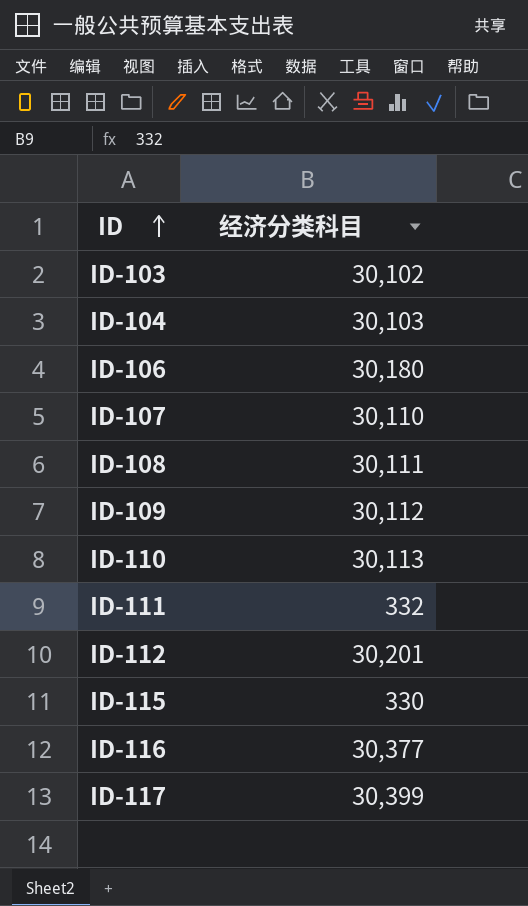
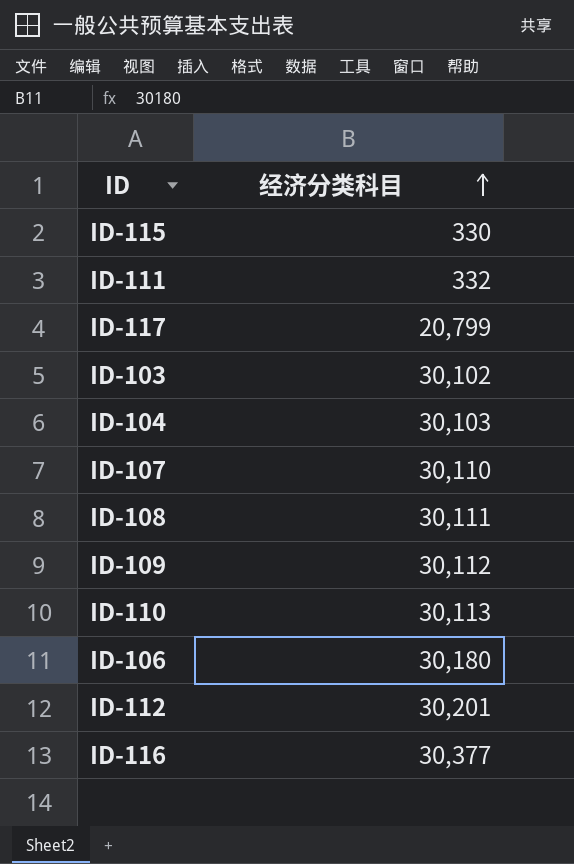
row order: ID ascending -> 经济分类科目 ascending
ID-117 | 经济分类科目: 30,399 -> 20,799

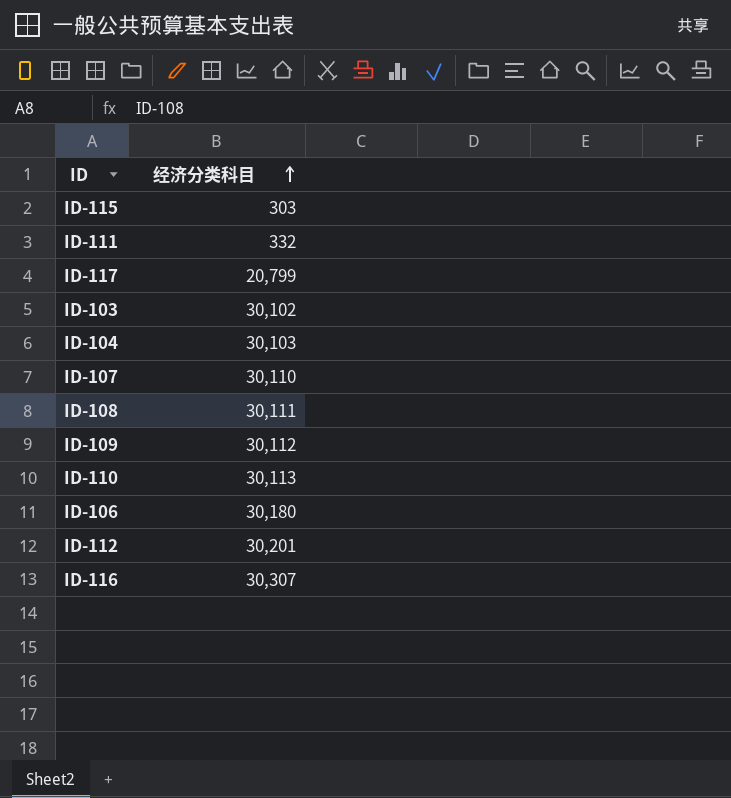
ID-115 | 经济分类科目: 330 -> 303
ID-116 | 经济分类科目: 30,377 -> 30,307

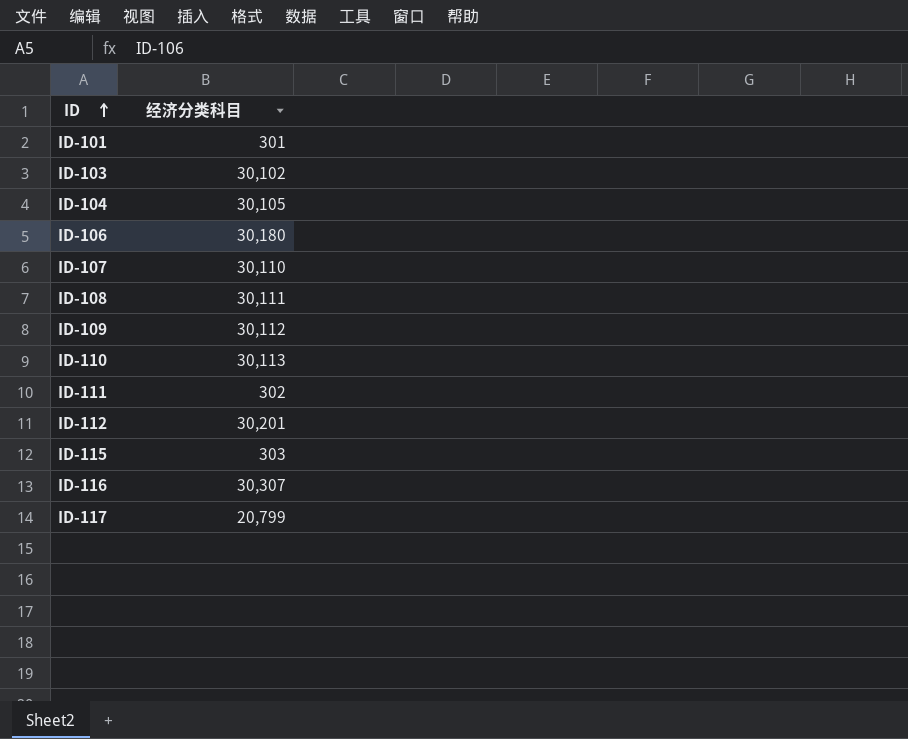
row order: 经济分类科目 ascending -> ID ascending
row ID-101: none -> 301
ID-104 | 经济分类科目: 30,103 -> 30,105
ID-111 | 经济分类科目: 332 -> 302

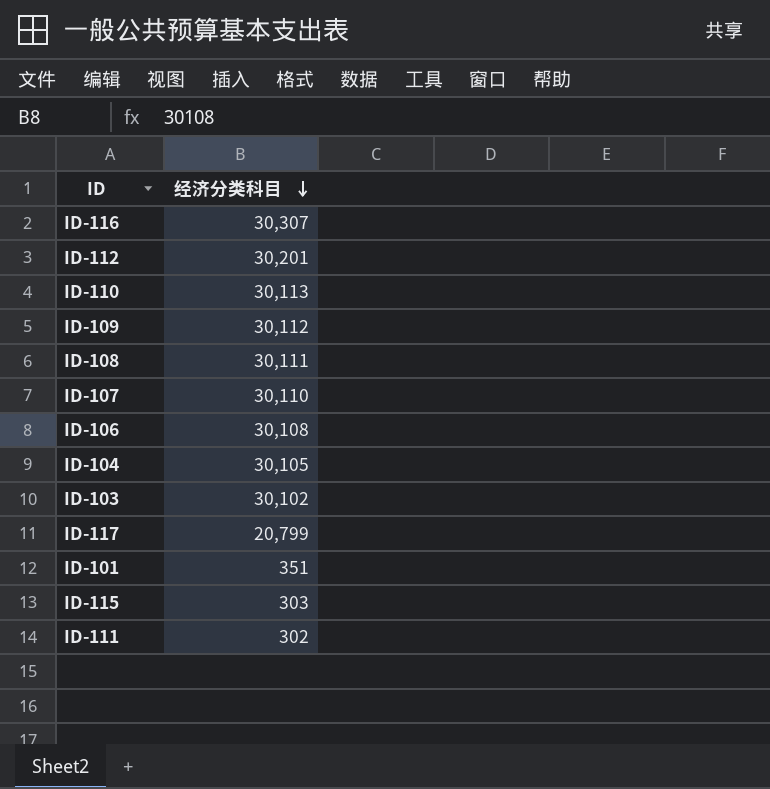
row order: ID ascending -> 经济分类科目 descending
ID-106 | 经济分类科目: 30,180 -> 30,108
ID-101 | 经济分类科目: 301 -> 351

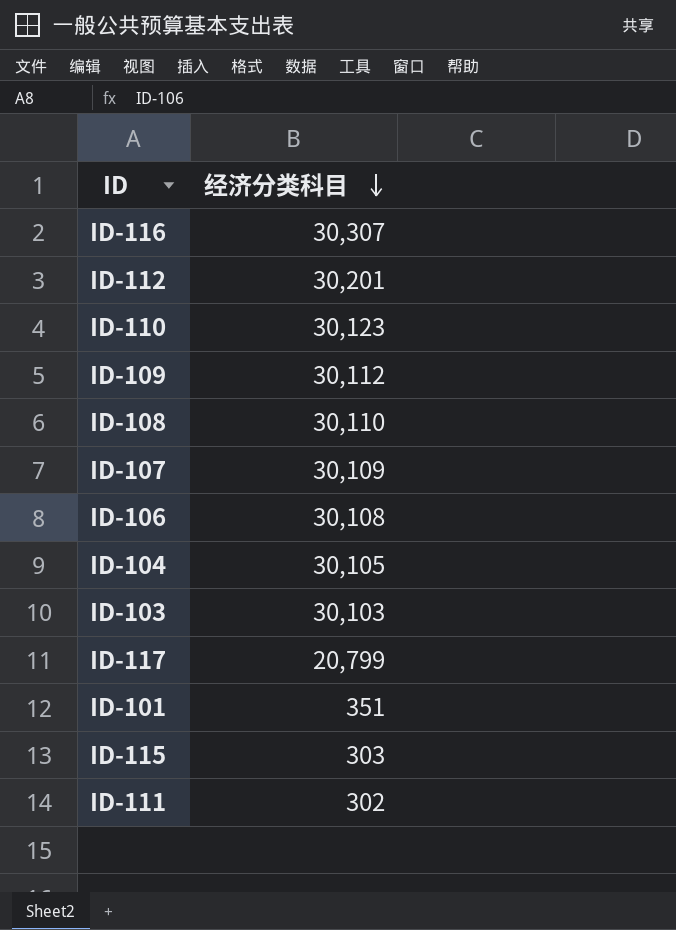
ID-110 | 经济分类科目: 30,113 -> 30,123
ID-108 | 经济分类科目: 30,111 -> 30,110
ID-107 | 经济分类科目: 30,110 -> 30,109
ID-103 | 经济分类科目: 30,102 -> 30,103

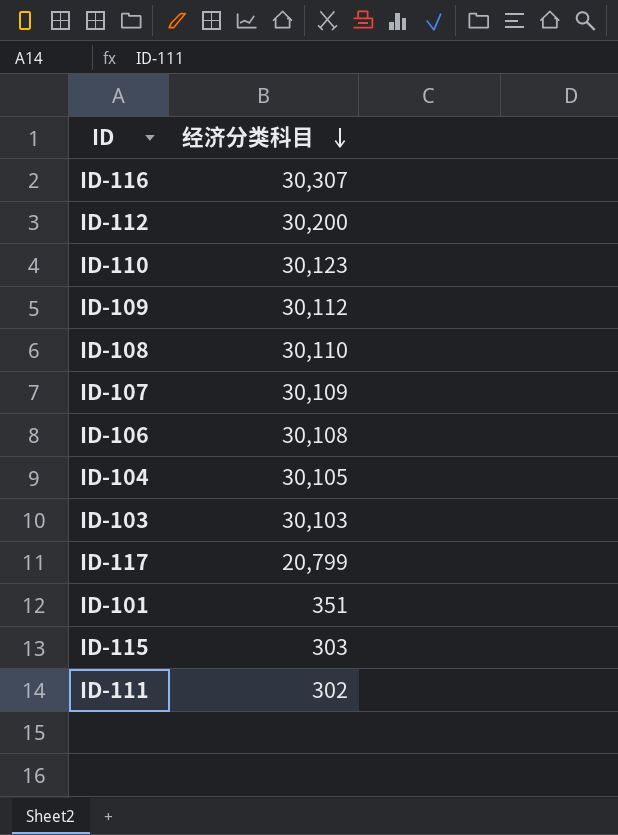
ID-112 | 经济分类科目: 30,201 -> 30,200

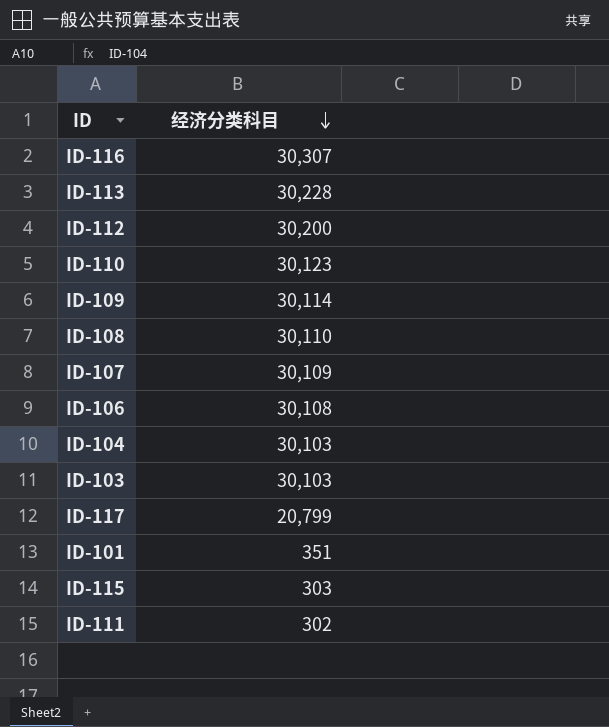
row ID-113: none -> 30,228
ID-109 | 经济分类科目: 30,112 -> 30,114
ID-104 | 经济分类科目: 30,105 -> 30,103

